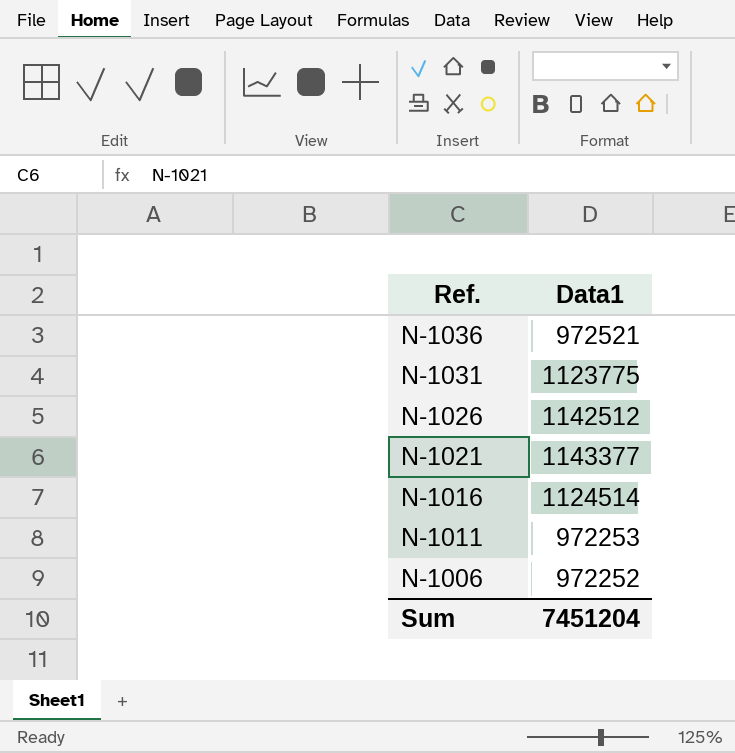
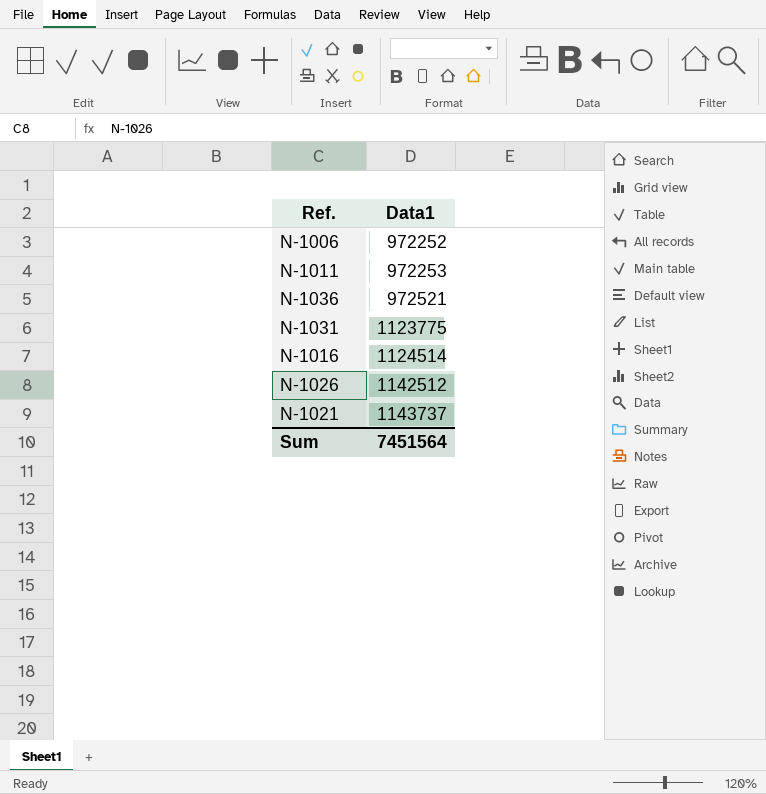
row order: Ref. descending -> Data1 ascending
N-1021 | Data1: 1143377 -> 1143737
Sum | Data1: 7451204 -> 7451564

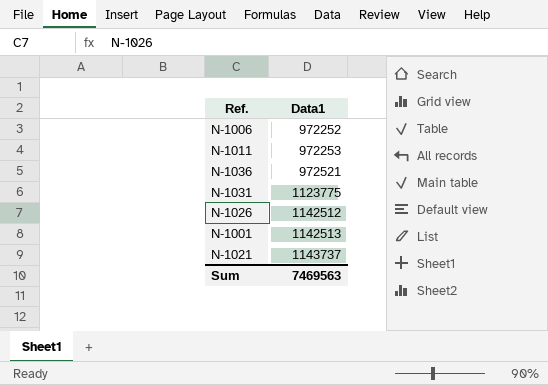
row N-1016: 1124514 -> none
row N-1001: none -> 1142513
Sum | Data1: 7451564 -> 7469563

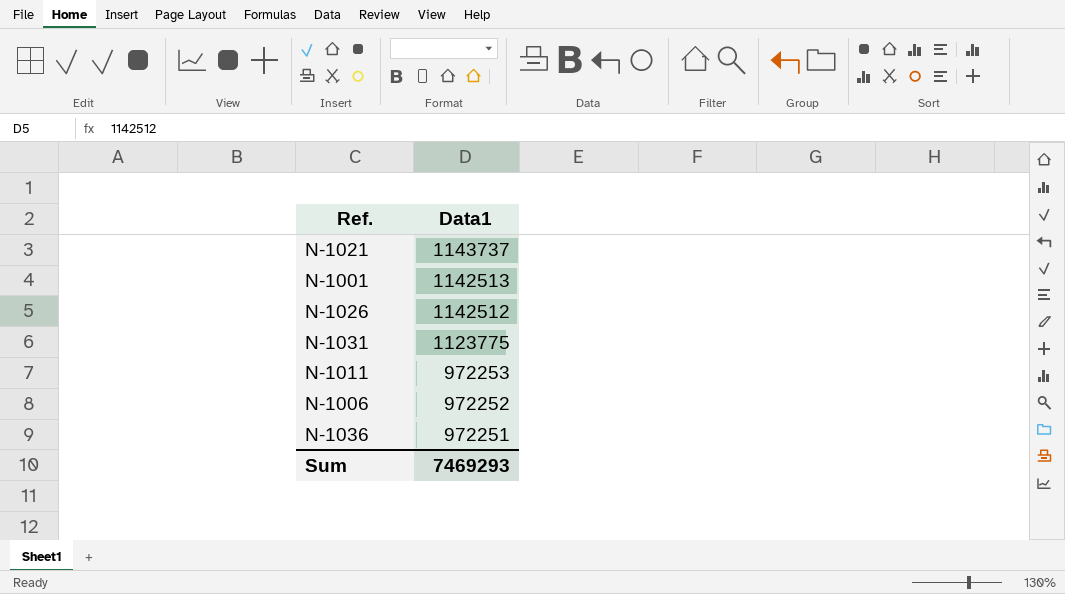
row order: Data1 ascending -> Data1 descending
N-1036 | Data1: 972521 -> 972251
Sum | Data1: 7469563 -> 7469293

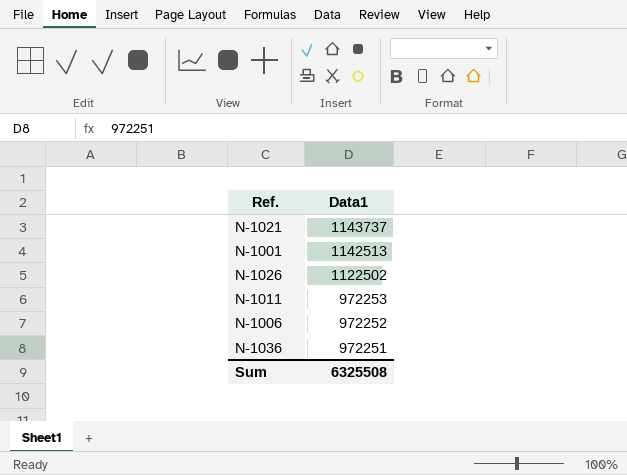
row N-1031: 1123775 -> none
N-1026 | Data1: 1142512 -> 1122502
Sum | Data1: 7469293 -> 6325508

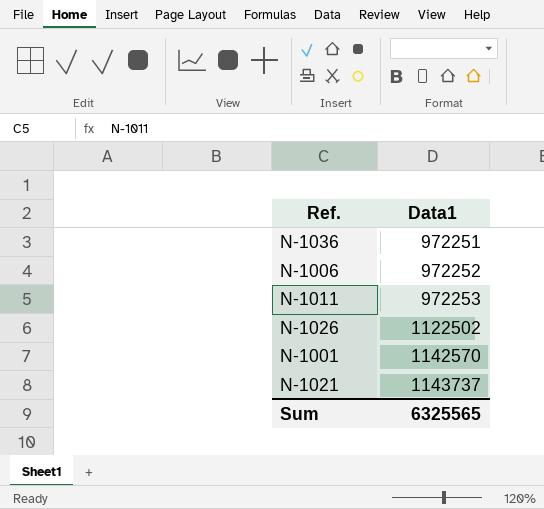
row order: Data1 descending -> Data1 ascending
N-1001 | Data1: 1142513 -> 1142570
Sum | Data1: 6325508 -> 6325565

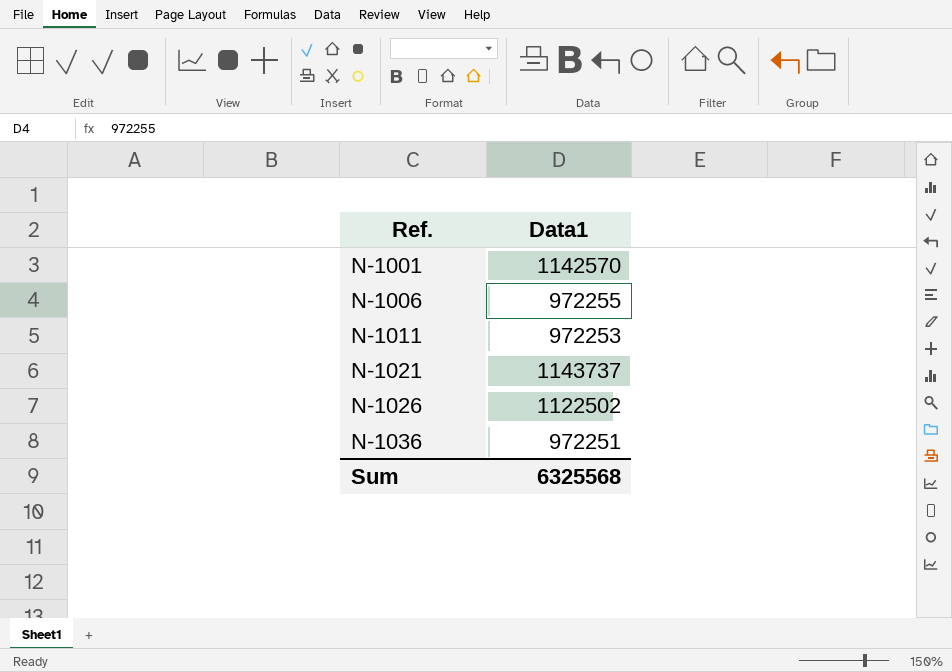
row order: Data1 ascending -> Ref. ascending
N-1006 | Data1: 972252 -> 972255
Sum | Data1: 6325565 -> 6325568

